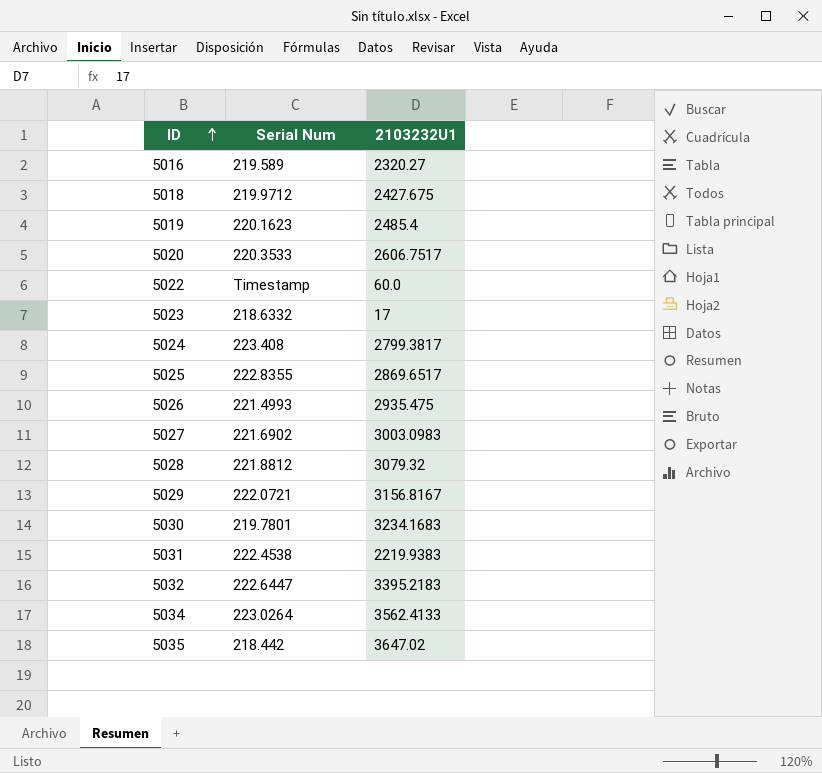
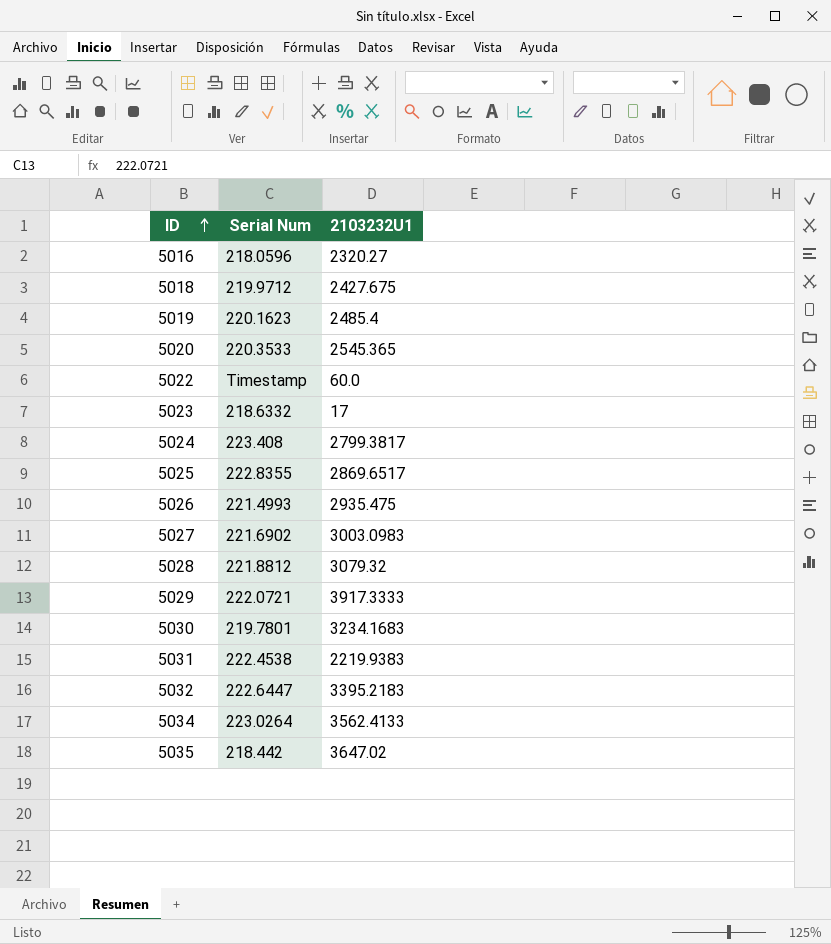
5016 | Serial Num: 219.589 -> 218.0596
5020 | 2103232U1: 2606.7517 -> 2545.365
5029 | 2103232U1: 3156.8167 -> 3917.3333

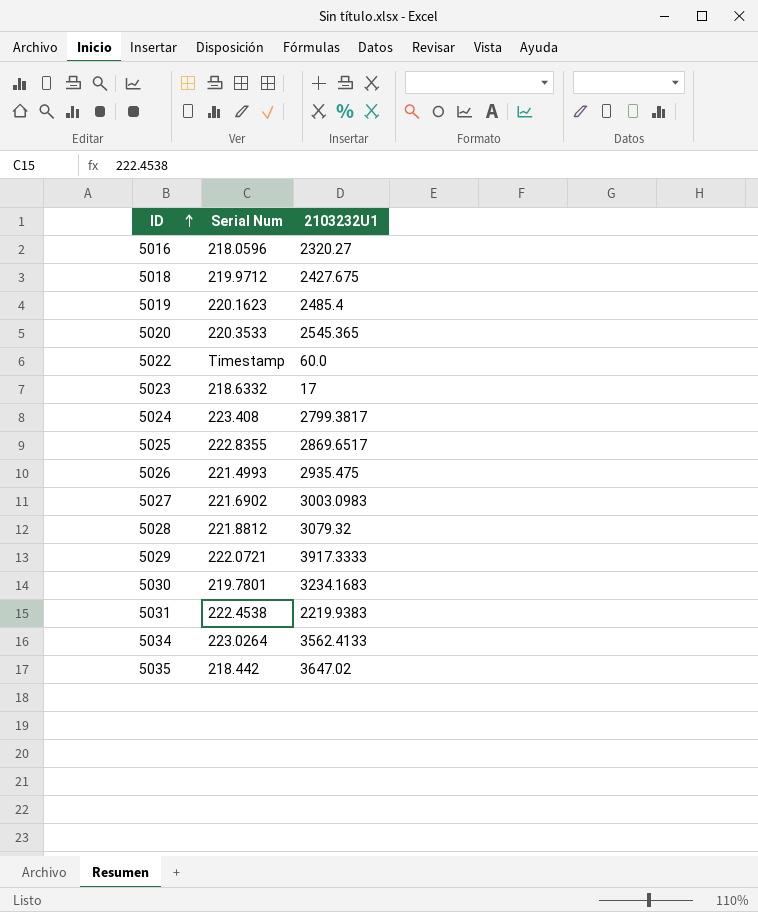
row 5032: 222.6447 | 3395.2183 -> none

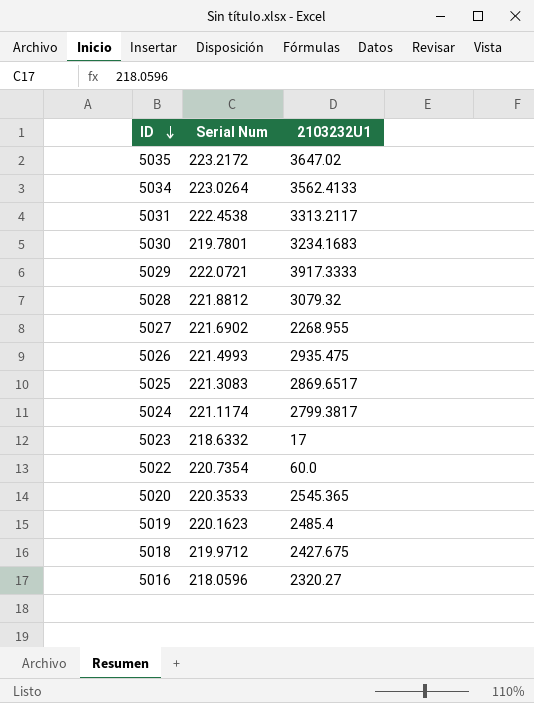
row order: ID ascending -> ID descending
5035 | Serial Num: 218.442 -> 223.2172
5031 | 2103232U1: 2219.9383 -> 3313.2117
5027 | 2103232U1: 3003.0983 -> 2268.955
5025 | Serial Num: 222.8355 -> 221.3083
5024 | Serial Num: 223.408 -> 221.1174
5022 | Serial Num: Timestamp -> 220.7354

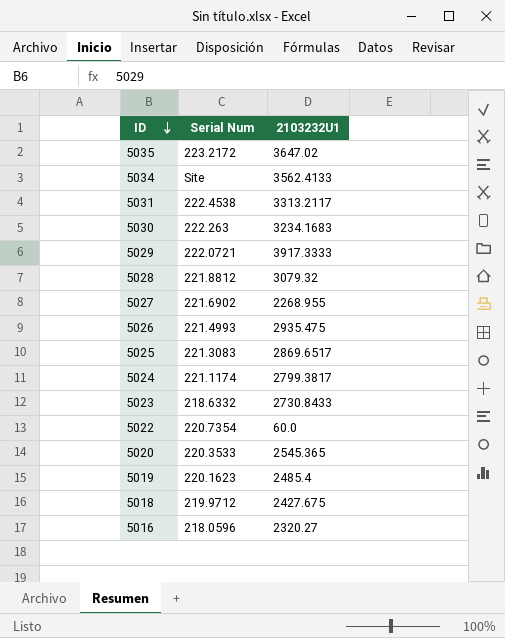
5034 | Serial Num: 223.0264 -> Site
5030 | Serial Num: 219.7801 -> 222.263
5023 | 2103232U1: 17 -> 2730.8433

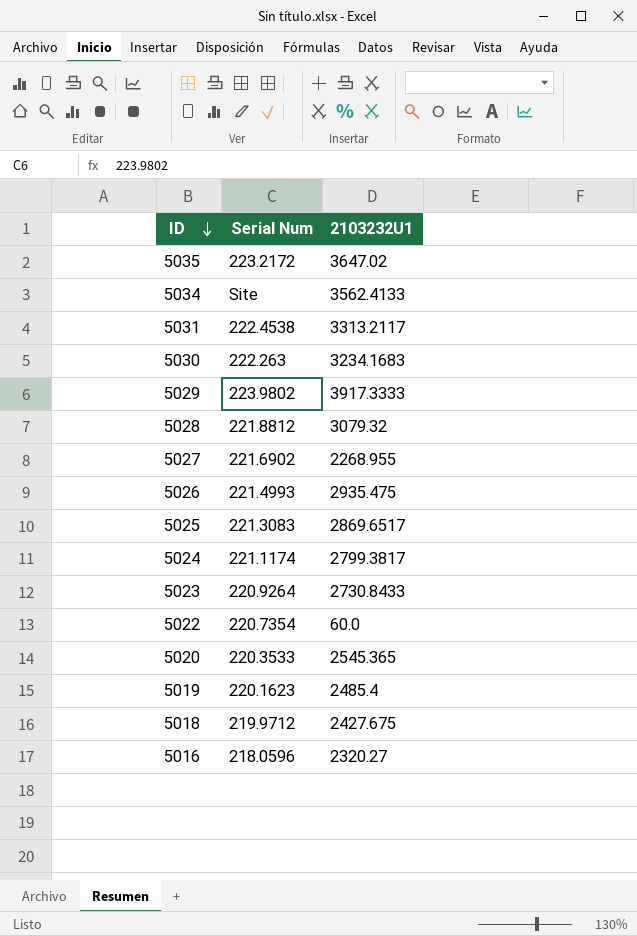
5029 | Serial Num: 222.0721 -> 223.9802
5023 | Serial Num: 218.6332 -> 220.9264

